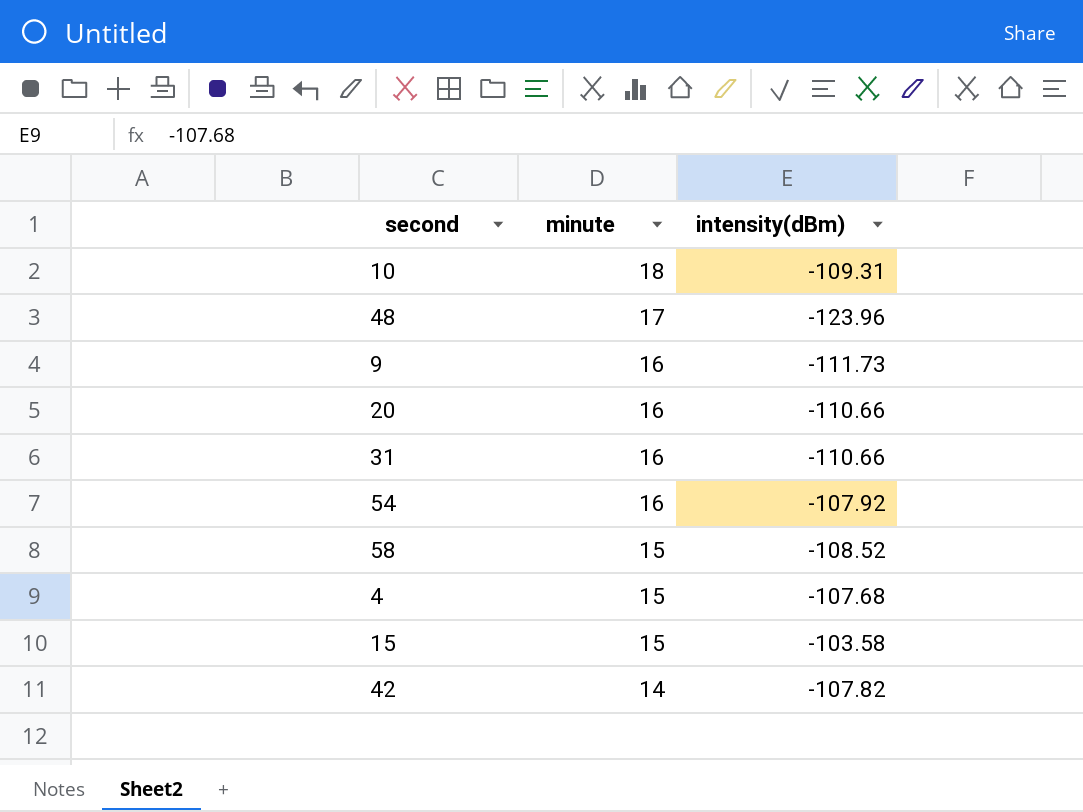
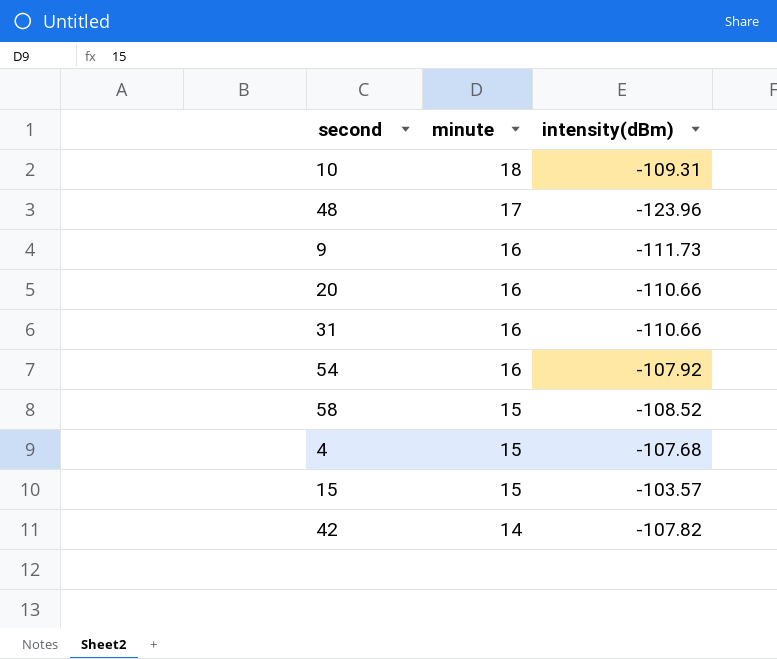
15 | intensity(dBm): -103.58 -> -103.57

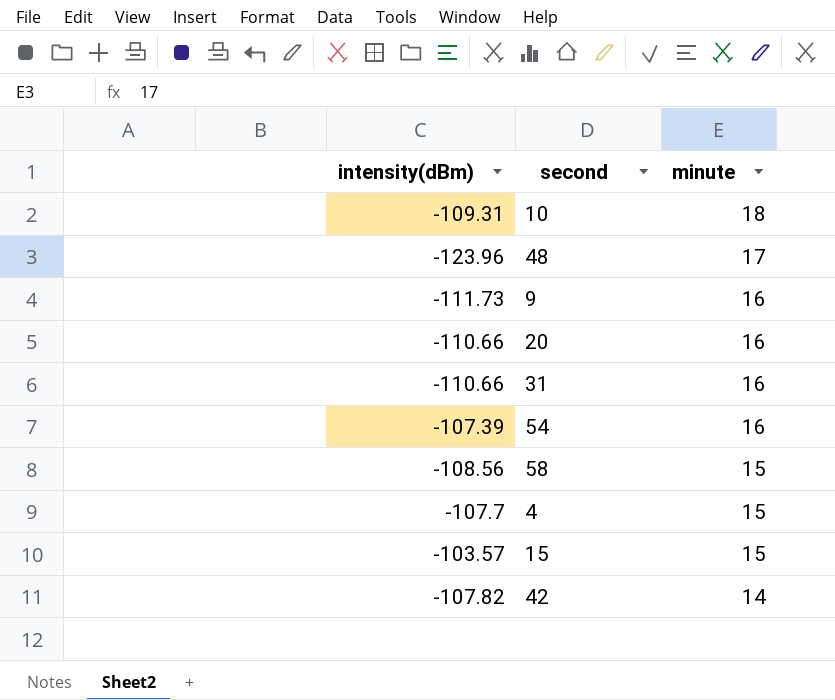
column intensity(dBm) | position: 3 -> 1
54 | intensity(dBm): -107.92 -> -107.39
58 | intensity(dBm): -108.52 -> -108.56
4 | intensity(dBm): -107.68 -> -107.7

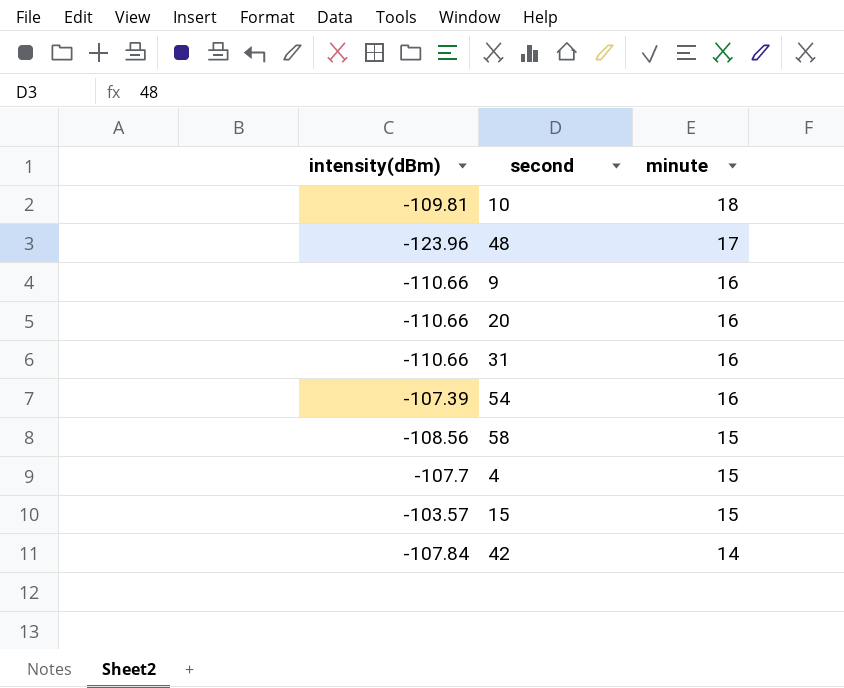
10 | intensity(dBm): -109.31 -> -109.81
9 | intensity(dBm): -111.73 -> -110.66
42 | intensity(dBm): -107.82 -> -107.84

